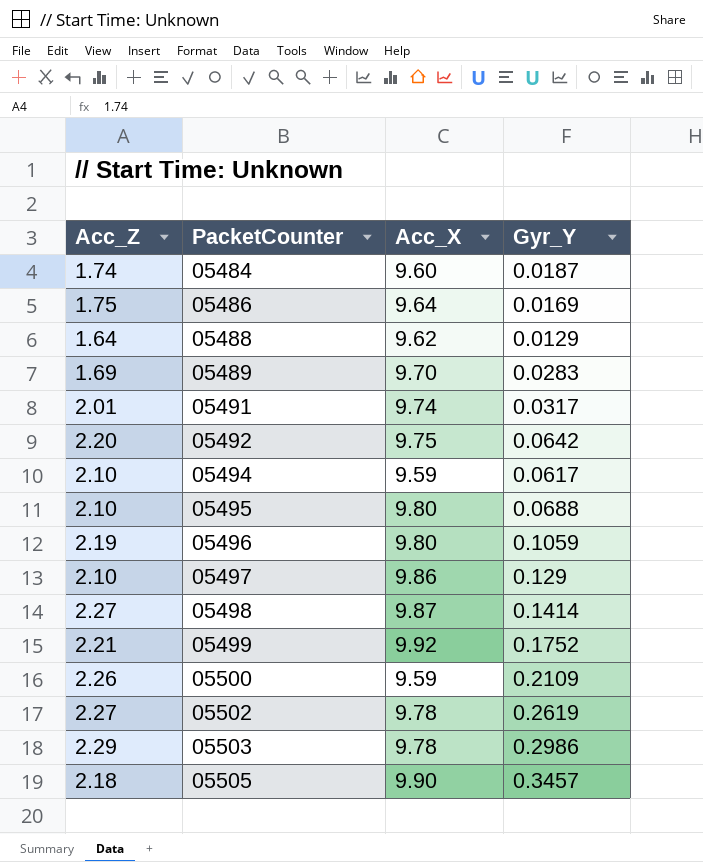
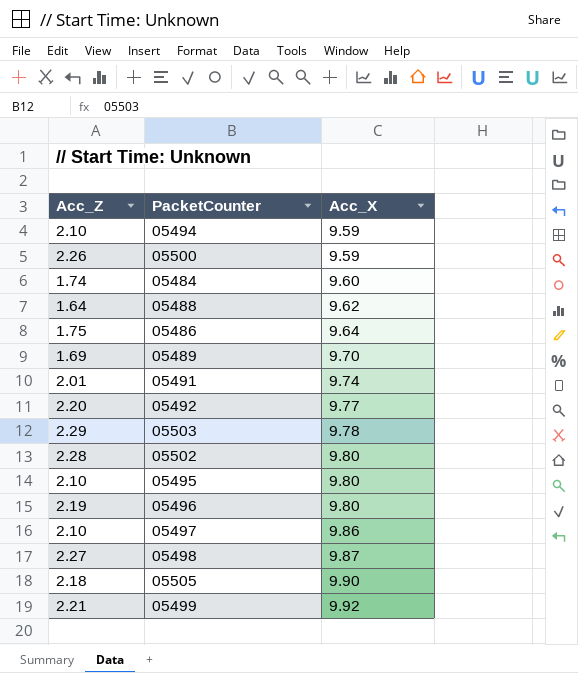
row order: PacketCounter ascending -> Acc_X ascending
column Gyr_Y | position: 4 -> none
05492 | Acc_X: 9.75 -> 9.77
05502 | Acc_Z: 2.27 -> 2.28
05502 | Acc_X: 9.78 -> 9.80

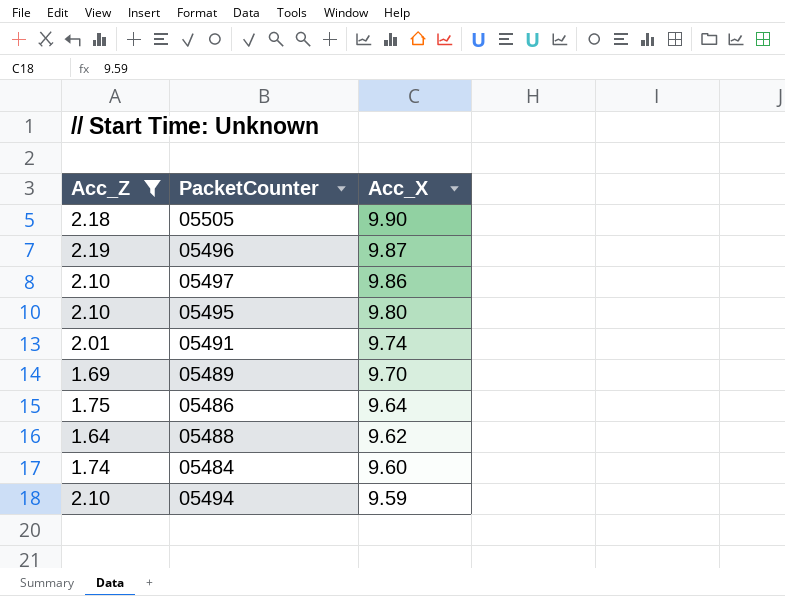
filter: none -> Acc_Z <= 2.19
row order: Acc_X ascending -> Acc_X descending
05496 | Acc_X: 9.80 -> 9.87

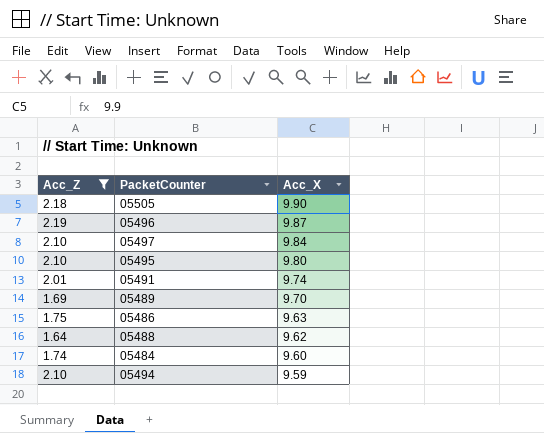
05497 | Acc_X: 9.86 -> 9.84
05486 | Acc_X: 9.64 -> 9.63

